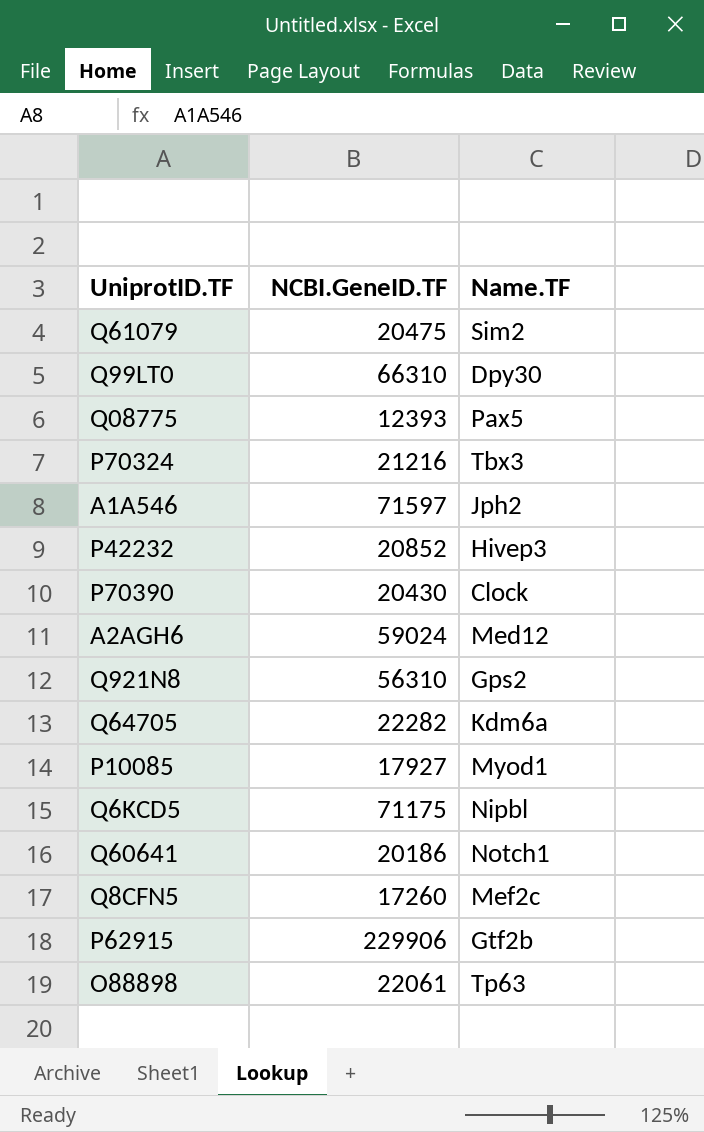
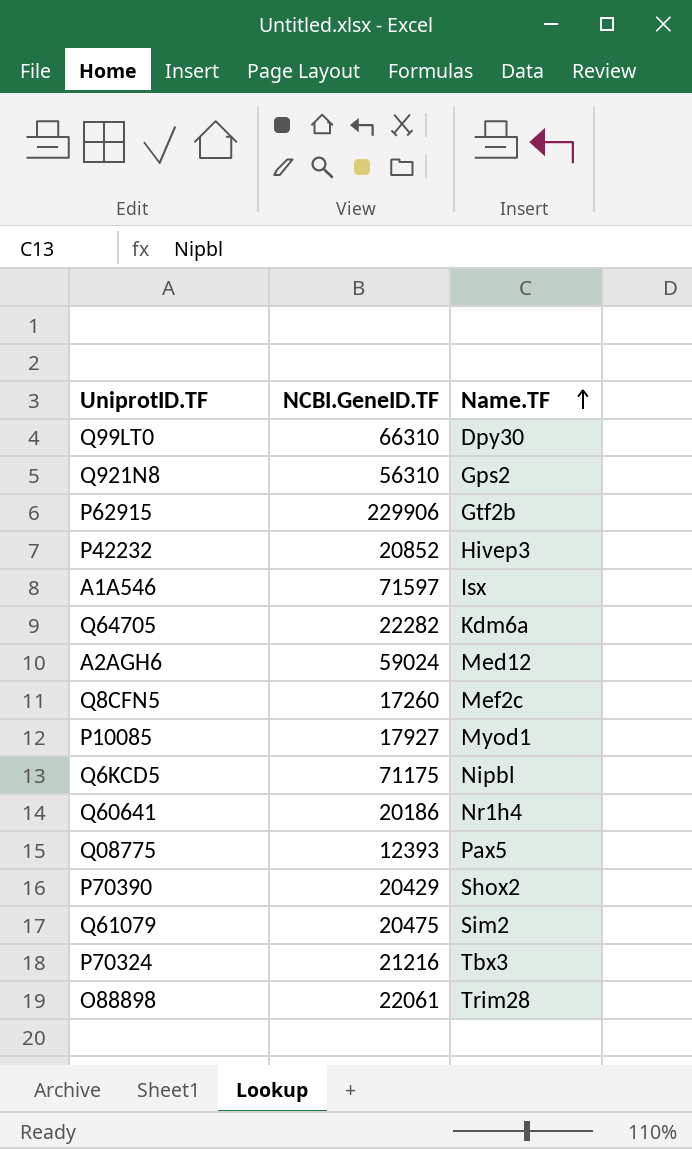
row order: none -> Name.TF ascending
A1A546 | Name.TF: Jph2 -> Isx
Q60641 | Name.TF: Notch1 -> Nr1h4
P70390 | NCBI.GeneID.TF: 20430 -> 20429
P70390 | Name.TF: Clock -> Shox2
O88898 | Name.TF: Tp63 -> Trim28

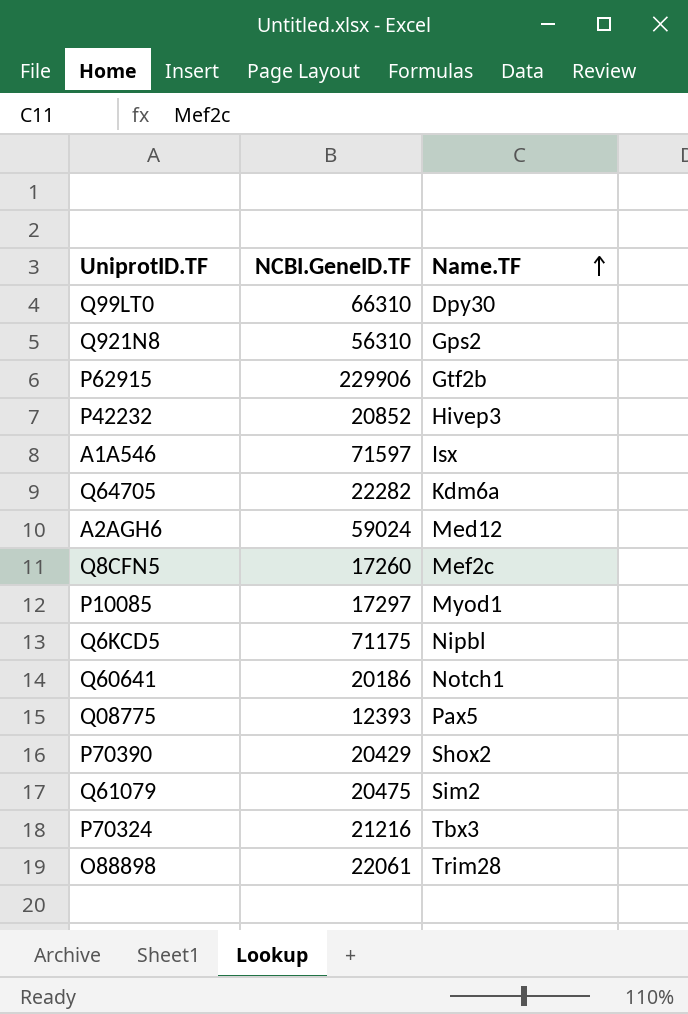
P10085 | NCBI.GeneID.TF: 17927 -> 17297
Q60641 | Name.TF: Nr1h4 -> Notch1

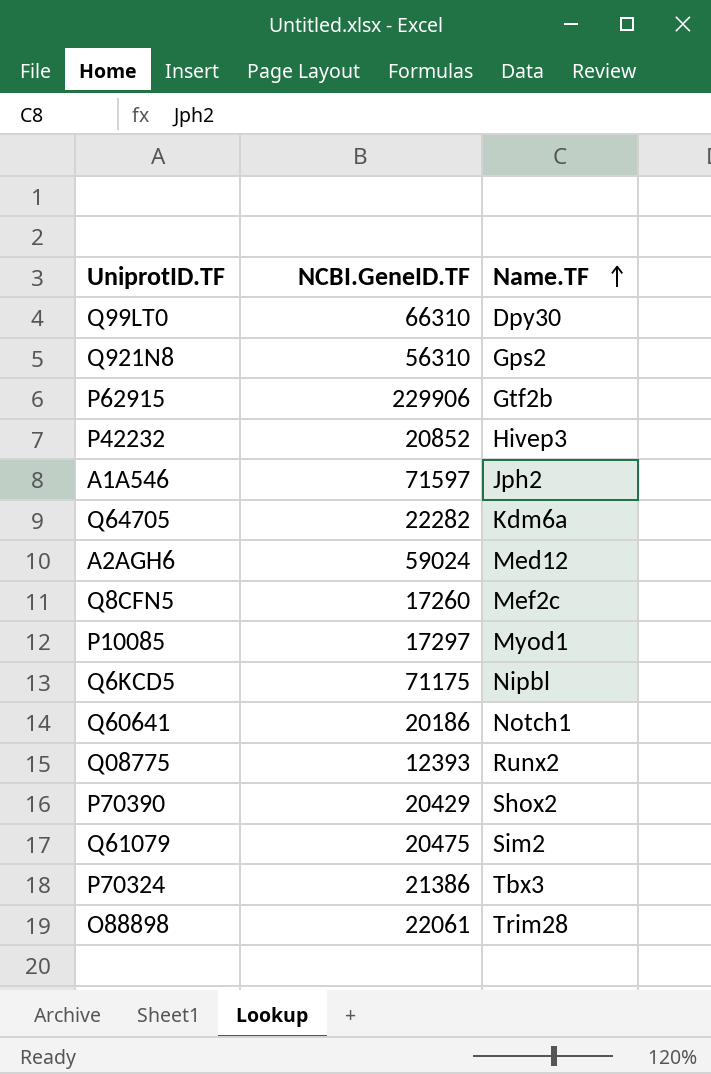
A1A546 | Name.TF: Isx -> Jph2
Q08775 | Name.TF: Pax5 -> Runx2
P70324 | NCBI.GeneID.TF: 21216 -> 21386

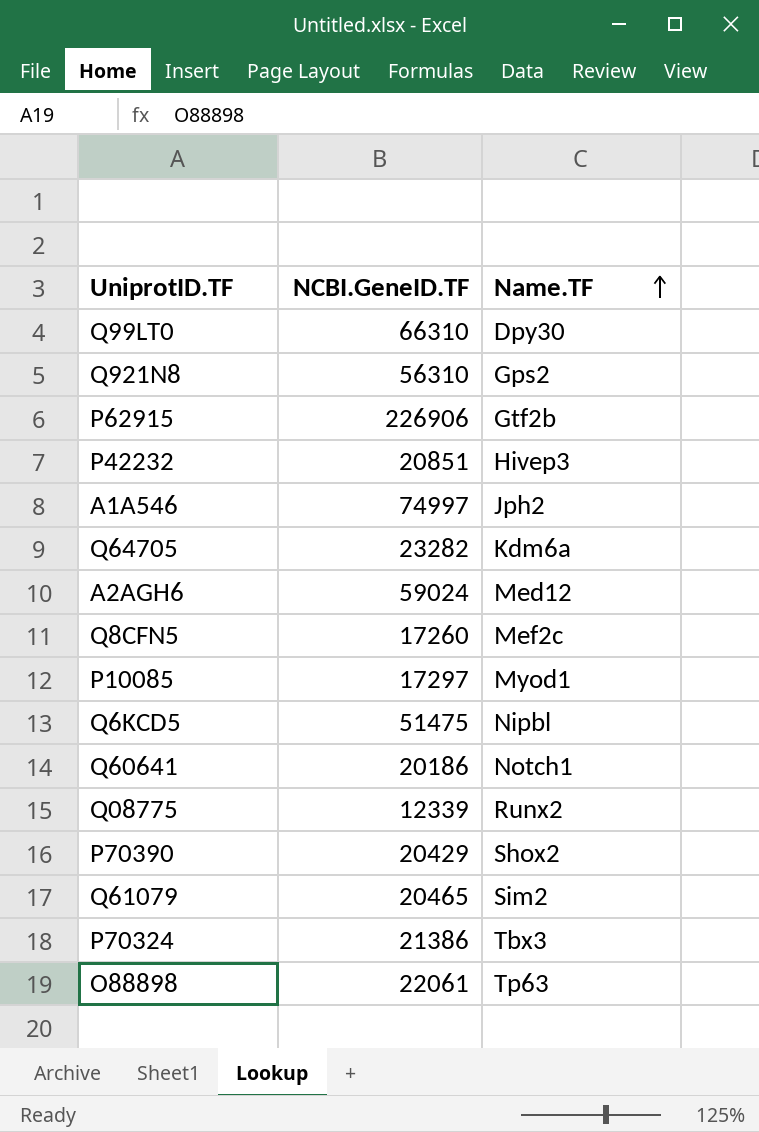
P62915 | NCBI.GeneID.TF: 229906 -> 226906
P42232 | NCBI.GeneID.TF: 20852 -> 20851
A1A546 | NCBI.GeneID.TF: 71597 -> 74997
Q64705 | NCBI.GeneID.TF: 22282 -> 23282
Q6KCD5 | NCBI.GeneID.TF: 71175 -> 51475
Q08775 | NCBI.GeneID.TF: 12393 -> 12339
Q61079 | NCBI.GeneID.TF: 20475 -> 20465
O88898 | Name.TF: Trim28 -> Tp63

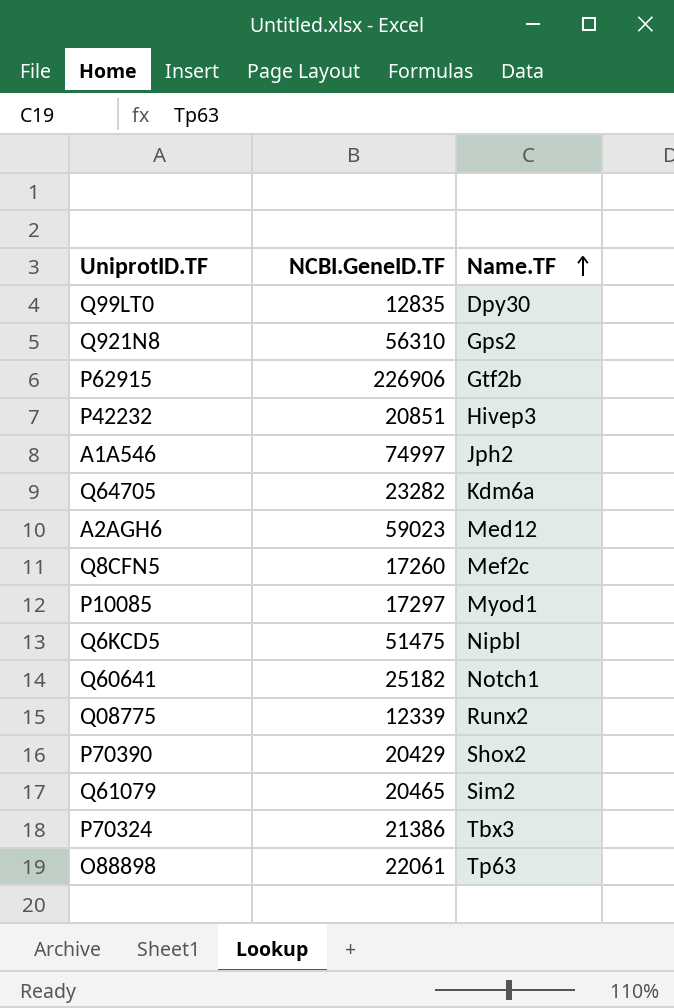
Q99LT0 | NCBI.GeneID.TF: 66310 -> 12835
A2AGH6 | NCBI.GeneID.TF: 59024 -> 59023
Q60641 | NCBI.GeneID.TF: 20186 -> 25182

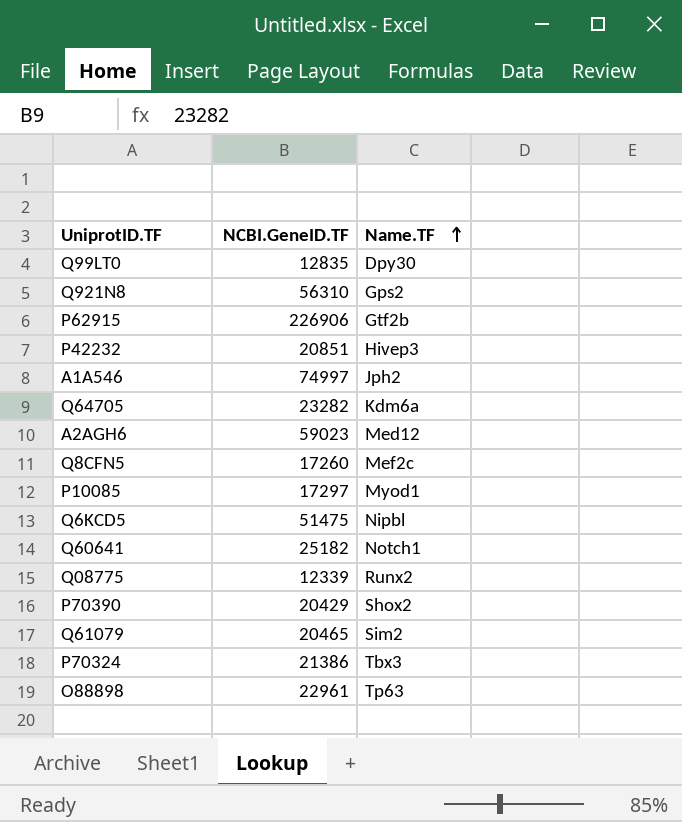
O88898 | NCBI.GeneID.TF: 22061 -> 22961

